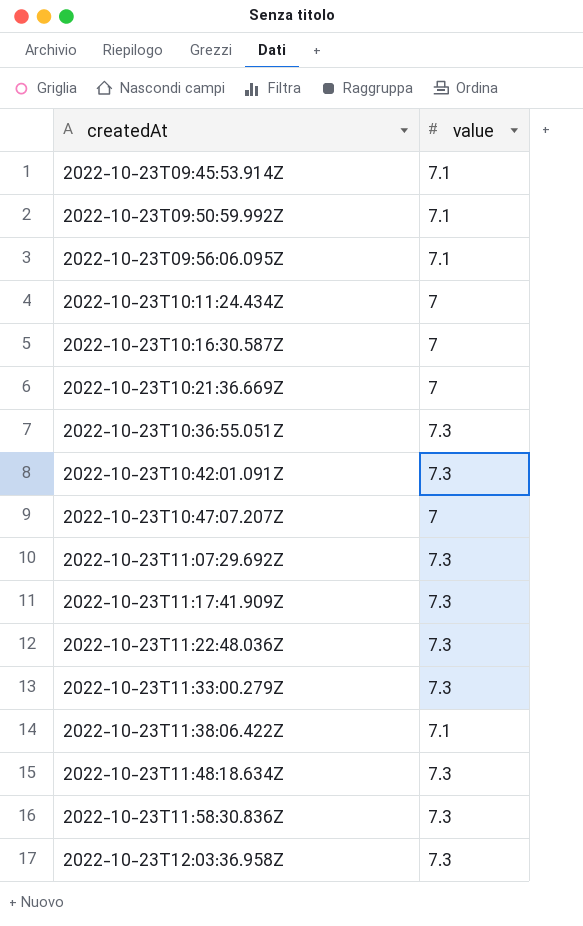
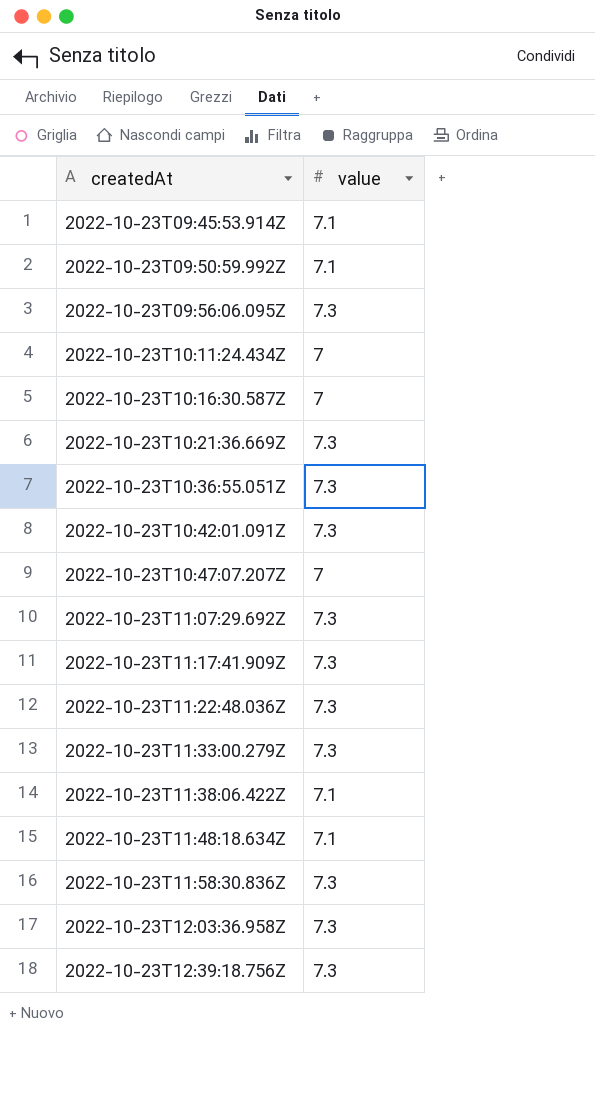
2022-10-23T09:56:06.095Z | value: 7.1 -> 7.3
2022-10-23T10:21:36.669Z | value: 7 -> 7.3
2022-10-23T11:48:18.634Z | value: 7.3 -> 7.1
row 2022-10-23T12:39:18.756Z: none -> 7.3

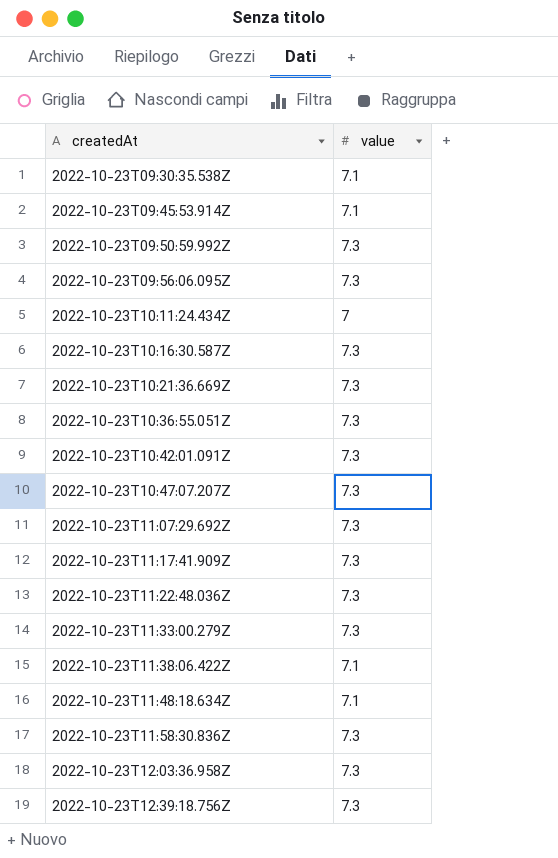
row 2022-10-23T09:30:35.538Z: none -> 7.1
2022-10-23T09:50:59.992Z | value: 7.1 -> 7.3
2022-10-23T10:16:30.587Z | value: 7 -> 7.3
2022-10-23T10:47:07.207Z | value: 7 -> 7.3

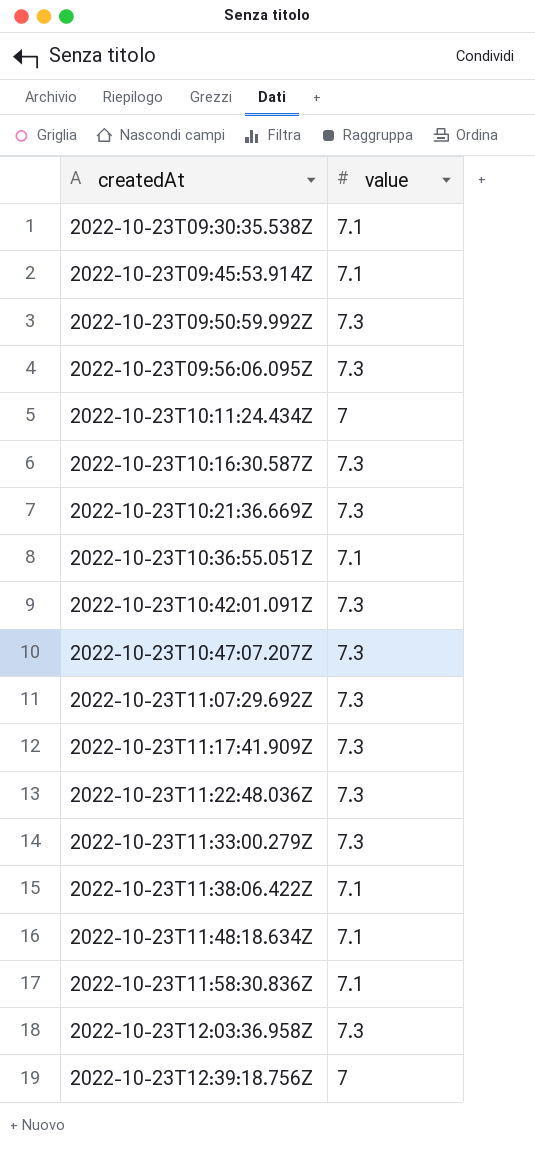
2022-10-23T10:36:55.051Z | value: 7.3 -> 7.1
2022-10-23T11:58:30.836Z | value: 7.3 -> 7.1
2022-10-23T12:39:18.756Z | value: 7.3 -> 7

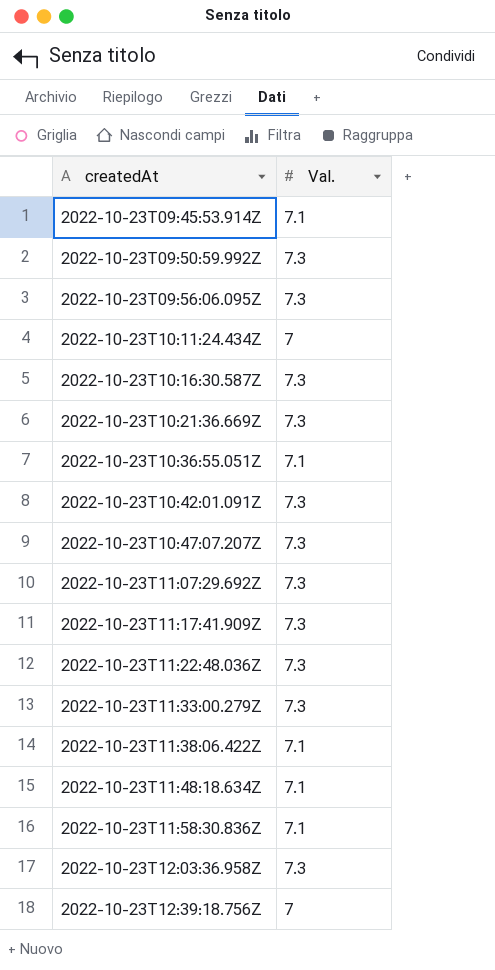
column name: value -> Val.
row 2022-10-23T09:30:35.538Z: 7.1 -> none

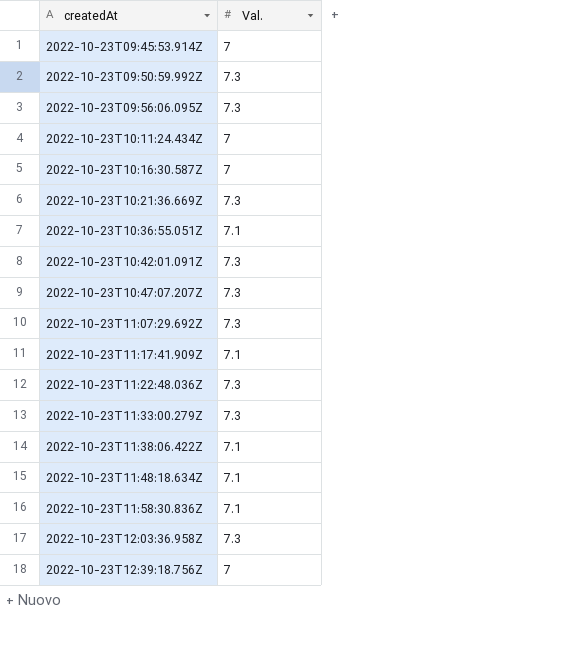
2022-10-23T09:45:53.914Z | Val.: 7.1 -> 7
2022-10-23T10:16:30.587Z | Val.: 7.3 -> 7
2022-10-23T11:17:41.909Z | Val.: 7.3 -> 7.1

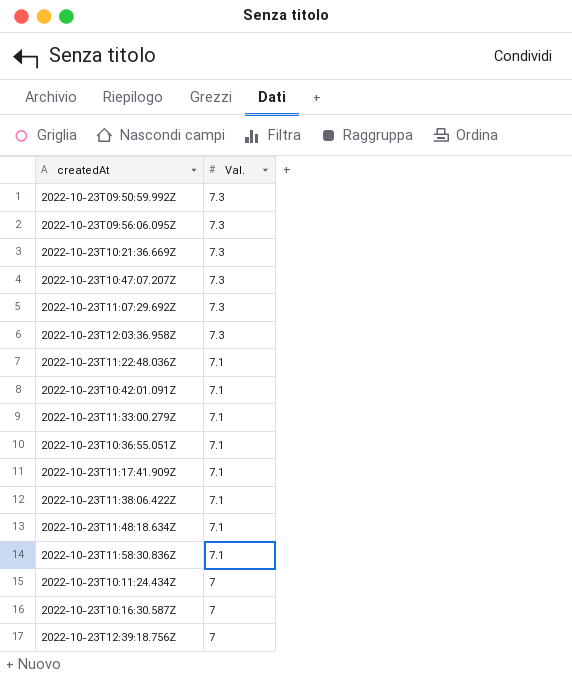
row order: createdAt ascending -> Val. descending
row 2022-10-23T09:45:53.914Z: 7 -> none
2022-10-23T11:22:48.036Z | Val.: 7.3 -> 7.1
2022-10-23T10:42:01.091Z | Val.: 7.3 -> 7.1
2022-10-23T11:33:00.279Z | Val.: 7.3 -> 7.1

